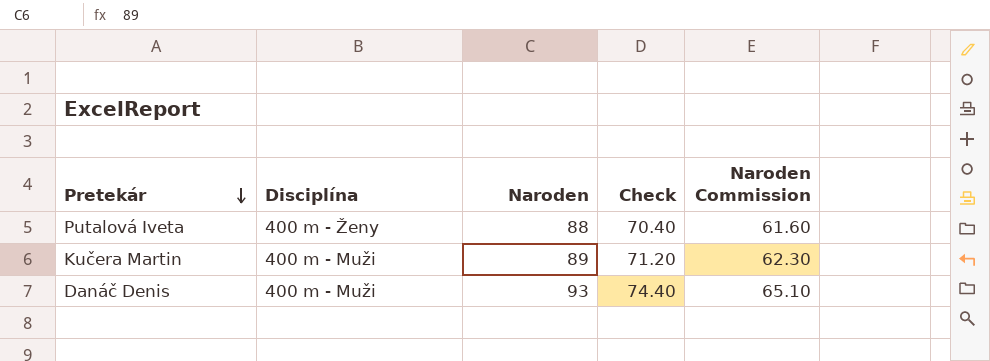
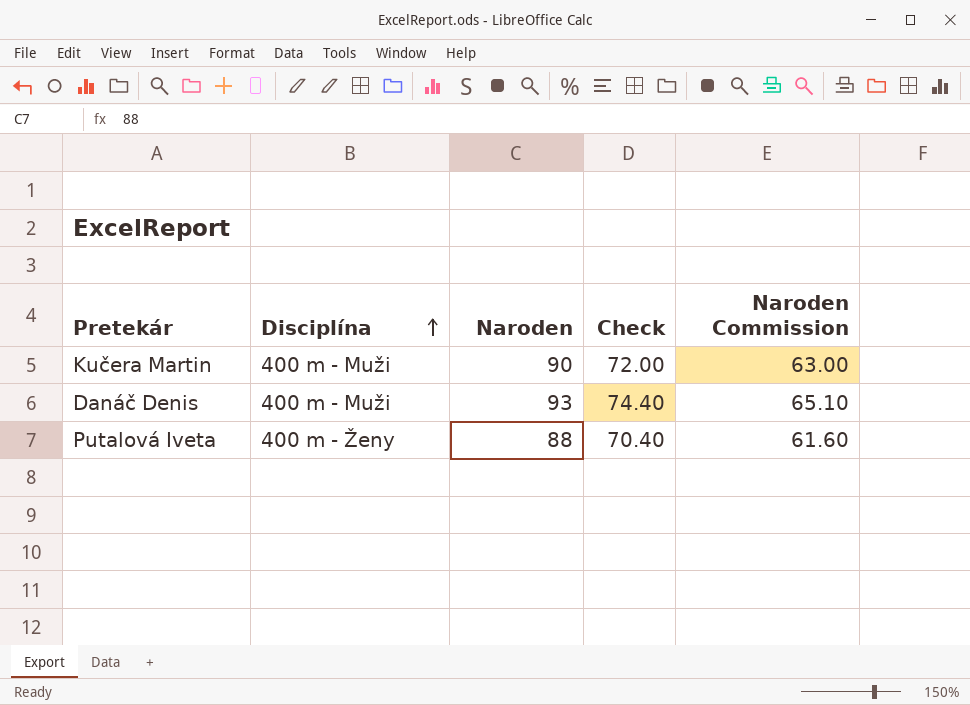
row order: Pretekár descending -> Disciplína ascending
Kučera Martin | Naroden: 89 -> 90
Kučera Martin | Check: 71.20 -> 72.00
Kučera Martin | Naroden Commission: 62.30 -> 63.00

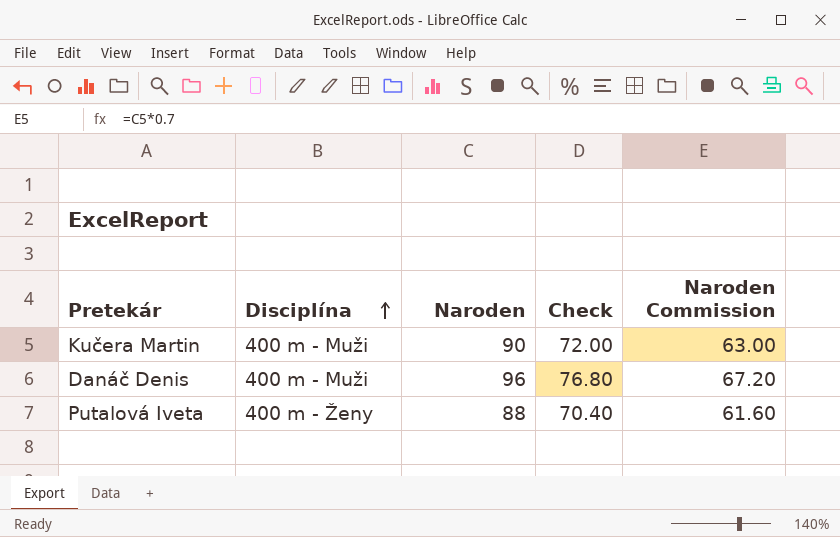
Danáč Denis | Naroden: 93 -> 96
Danáč Denis | Check: 74.40 -> 76.80
Danáč Denis | Naroden Commission: 65.10 -> 67.20

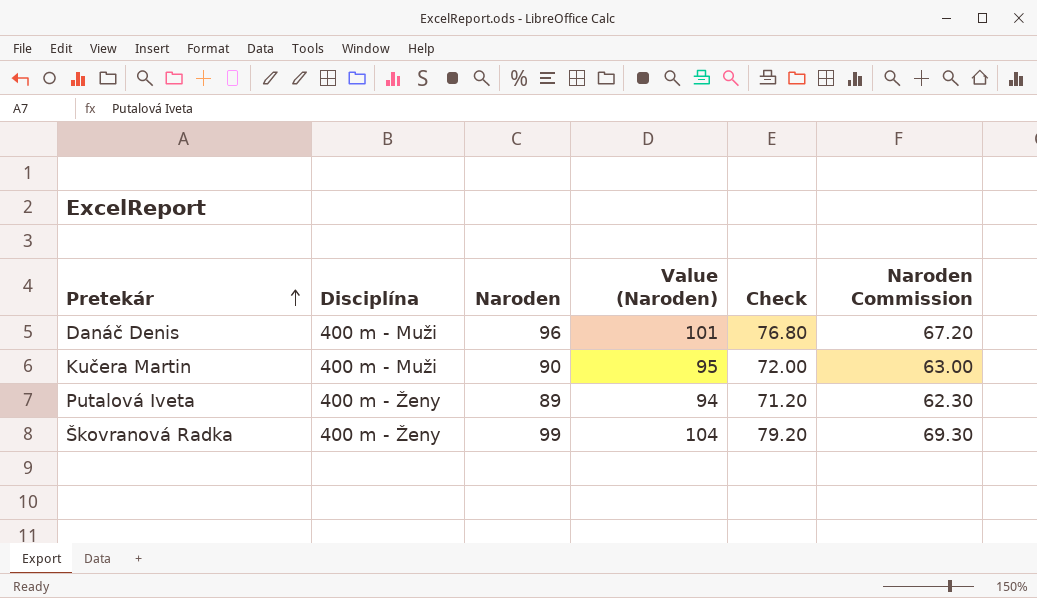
row order: Disciplína ascending -> Pretekár ascending
column Value (Naroden) | formula: none -> [Naroden] + 5
Putalová Iveta | Naroden: 88 -> 89
Putalová Iveta | Check: 70.40 -> 71.20
Putalová Iveta | Naroden Commission: 61.60 -> 62.30
row Škovranová Radka: none -> 400 m - Ženy | 99 | 104 | 79.20 | 69.30

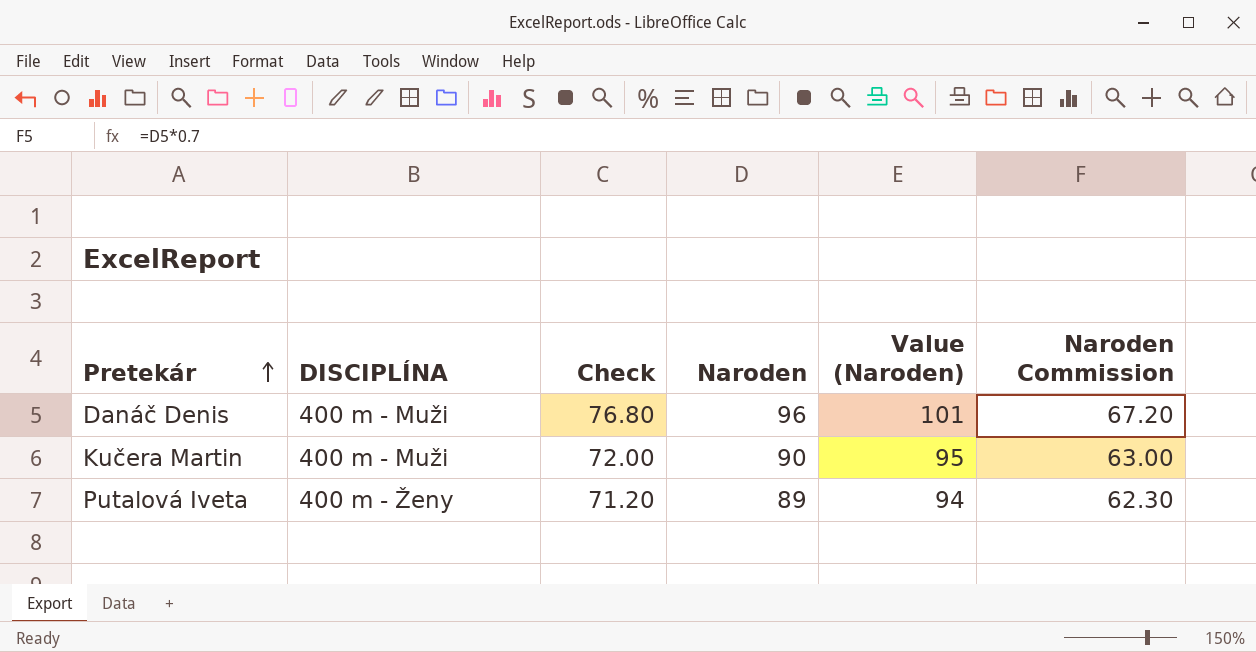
column name: Disciplína -> DISCIPLÍNA
column Check | position: 5 -> 3
row Škovranová Radka: 400 m - Ženy | 99 | 104 | 79.20 | 69.30 -> none

